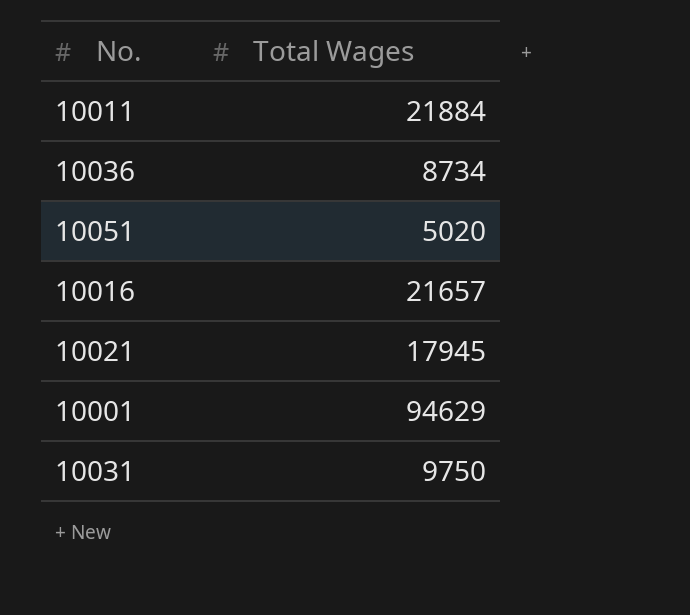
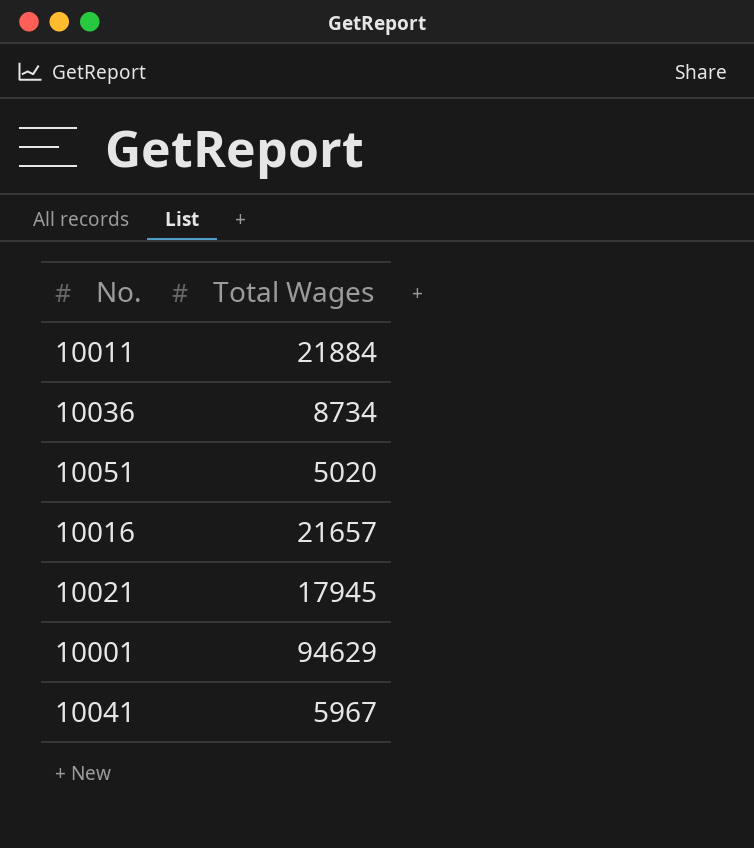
row 10031: 9750 -> none
row 10041: none -> 5967

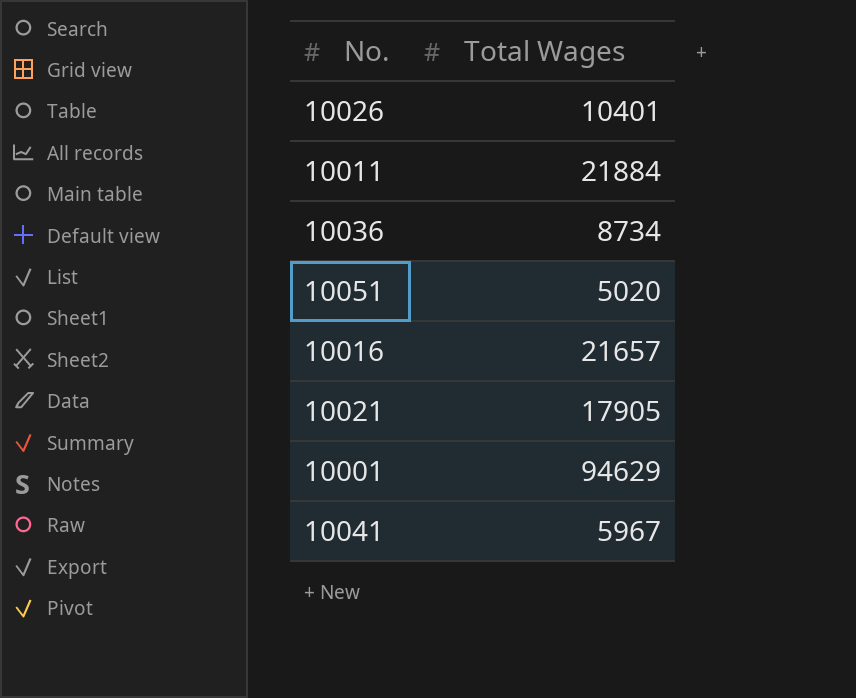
row 10026: none -> 10401
10021 | Total Wages: 17945 -> 17905

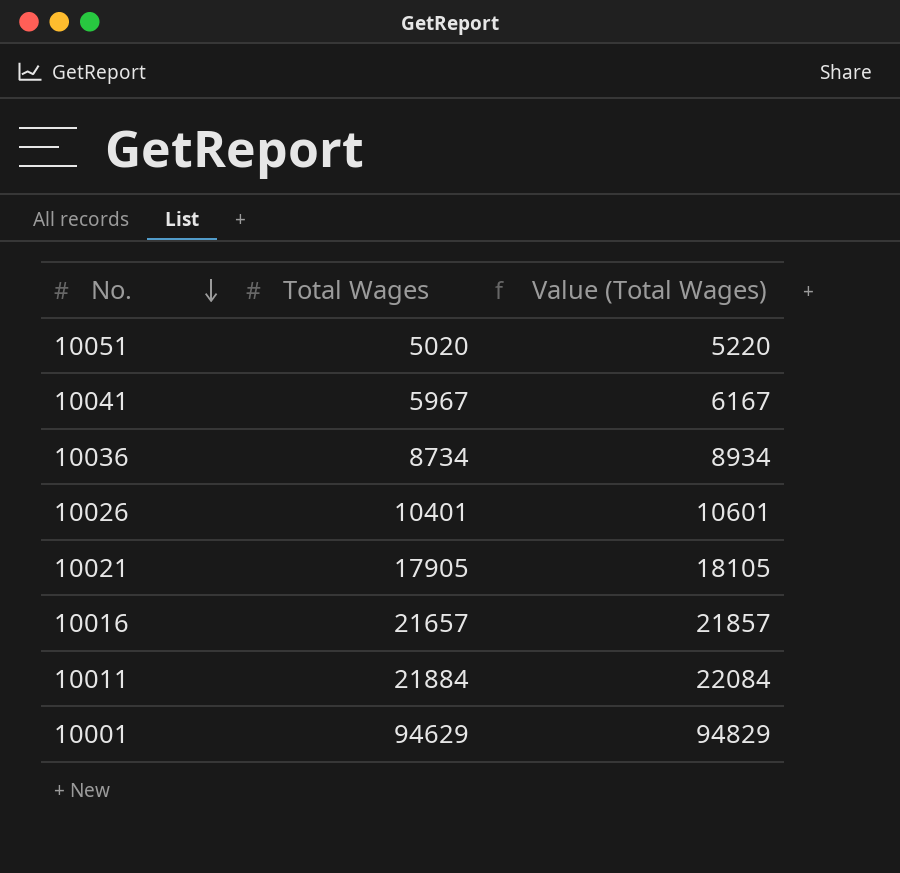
row order: none -> No. descending
column Value (Total Wages) | formula: none -> [Total Wages] + 200

